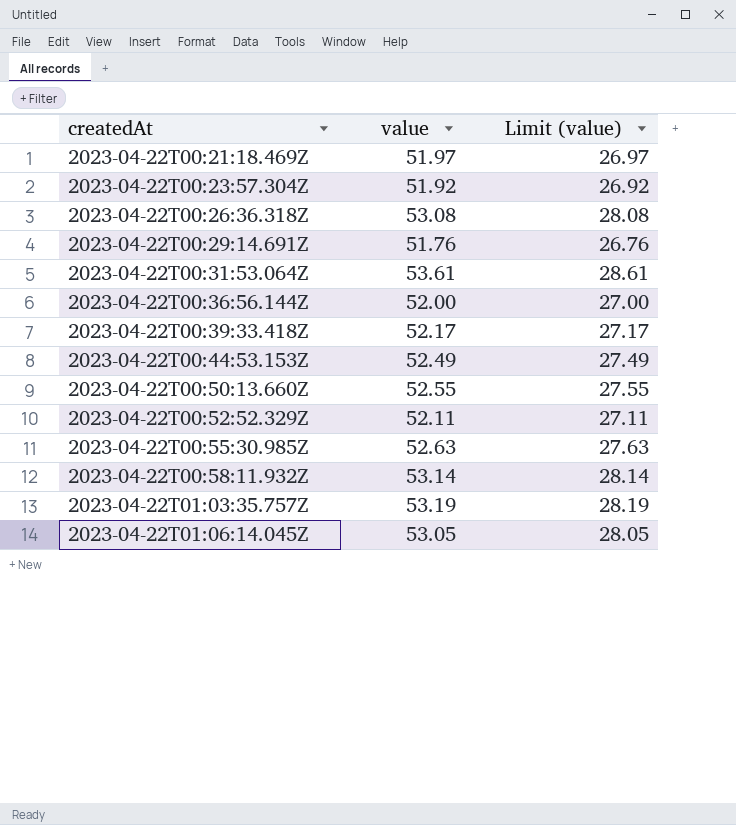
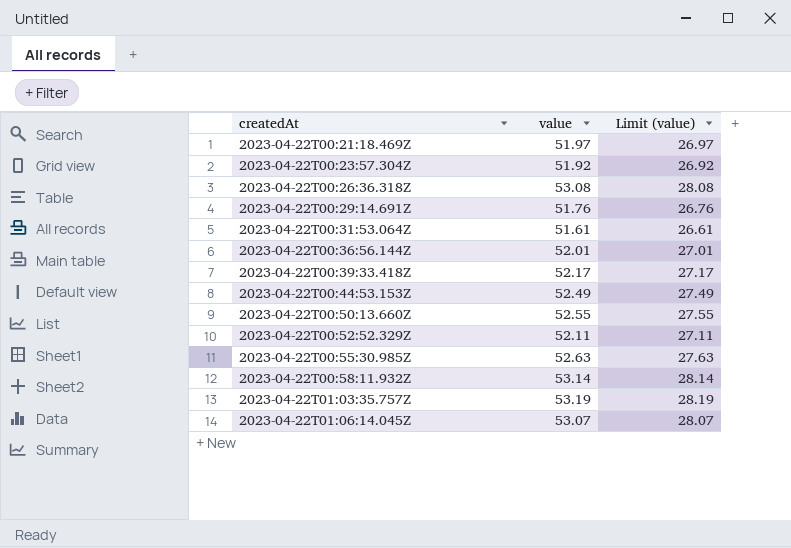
2023-04-22T00:31:53.064Z | value: 53.61 -> 51.61
2023-04-22T00:31:53.064Z | Limit (value): 28.61 -> 26.61
2023-04-22T00:36:56.144Z | value: 52.00 -> 52.01
2023-04-22T00:36:56.144Z | Limit (value): 27.00 -> 27.01
2023-04-22T01:06:14.045Z | value: 53.05 -> 53.07
2023-04-22T01:06:14.045Z | Limit (value): 28.05 -> 28.07

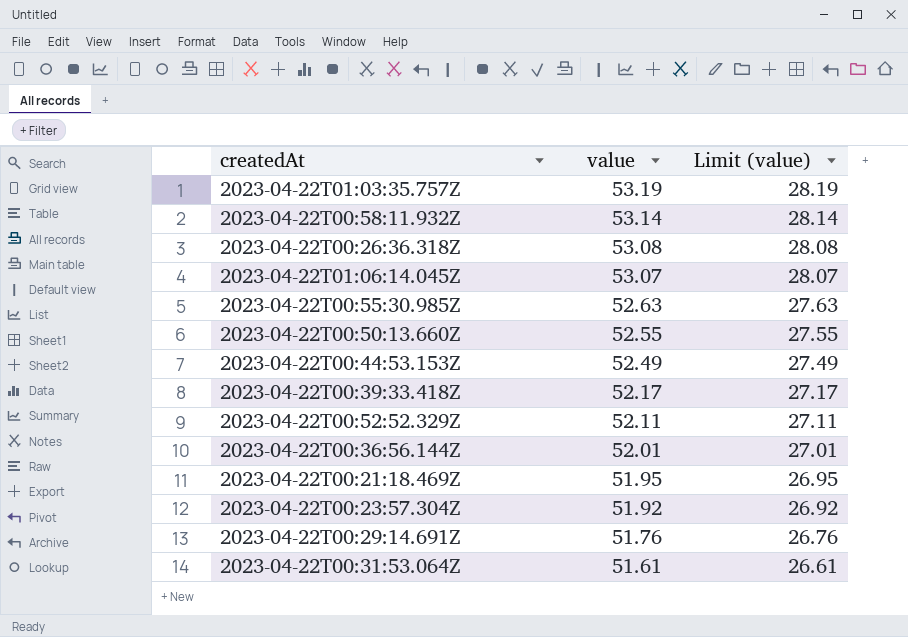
row order: createdAt ascending -> value descending
2023-04-22T00:21:18.469Z | value: 51.97 -> 51.95
2023-04-22T00:21:18.469Z | Limit (value): 26.97 -> 26.95

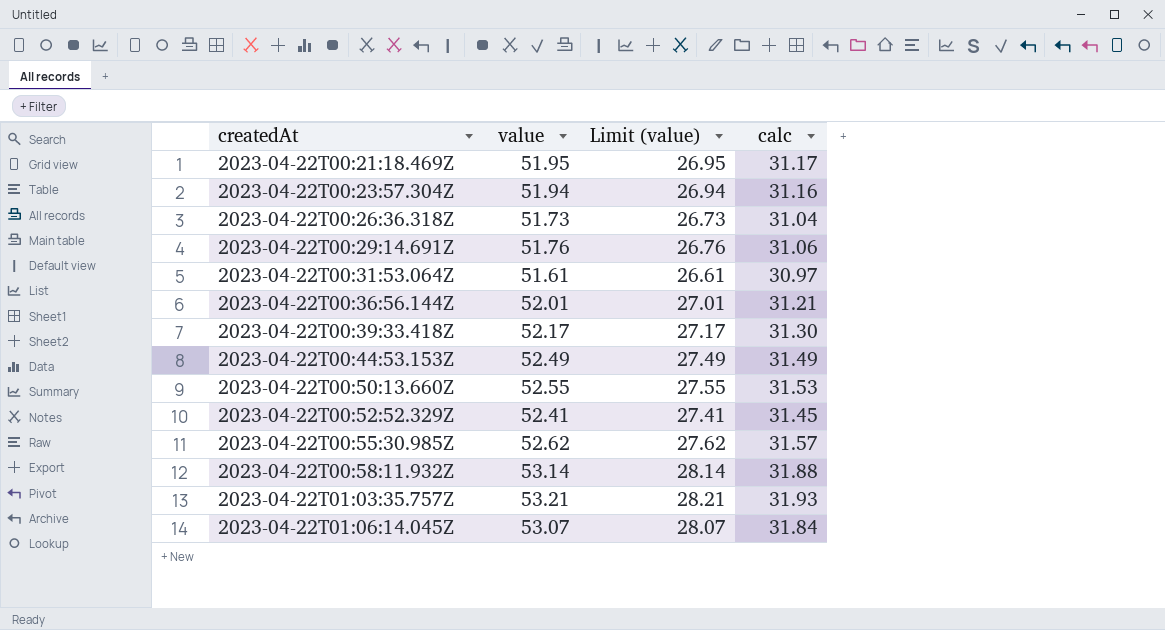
row order: value descending -> createdAt ascending
column calc | formula: none -> [value] * 0.6
2023-04-22T00:23:57.304Z | value: 51.92 -> 51.94
2023-04-22T00:23:57.304Z | Limit (value): 26.92 -> 26.94
2023-04-22T00:26:36.318Z | value: 53.08 -> 51.73
2023-04-22T00:26:36.318Z | Limit (value): 28.08 -> 26.73
2023-04-22T00:52:52.329Z | value: 52.11 -> 52.41
2023-04-22T00:52:52.329Z | Limit (value): 27.11 -> 27.41
2023-04-22T00:55:30.985Z | value: 52.63 -> 52.62
2023-04-22T00:55:30.985Z | Limit (value): 27.63 -> 27.62
2023-04-22T01:03:35.757Z | value: 53.19 -> 53.21
2023-04-22T01:03:35.757Z | Limit (value): 28.19 -> 28.21

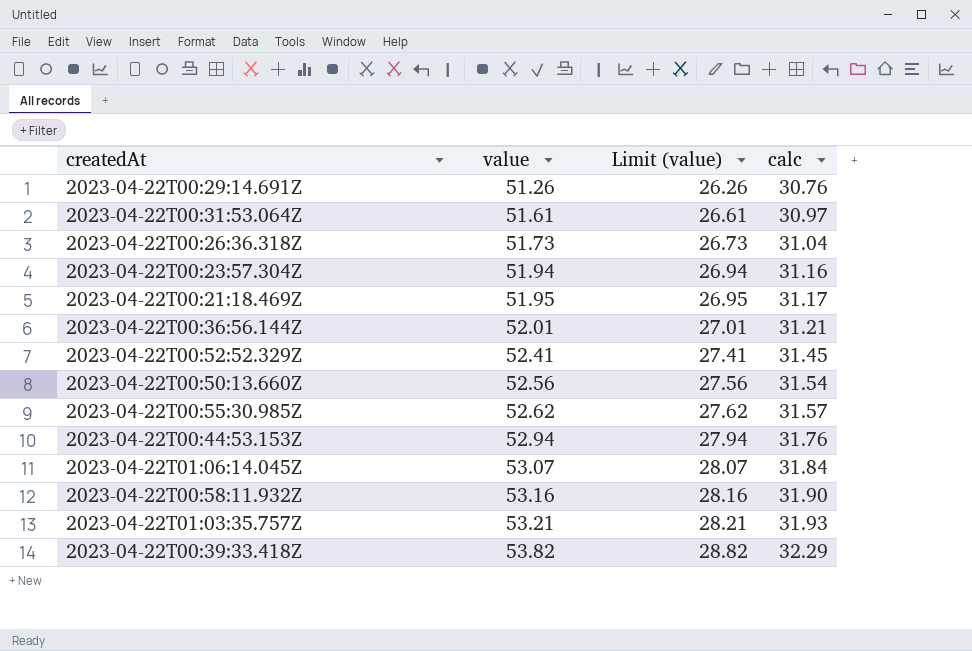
row order: createdAt ascending -> value ascending
2023-04-22T00:29:14.691Z | value: 51.76 -> 51.26
2023-04-22T00:29:14.691Z | Limit (value): 26.76 -> 26.26
2023-04-22T00:29:14.691Z | calc: 31.06 -> 30.76
2023-04-22T00:50:13.660Z | value: 52.55 -> 52.56
2023-04-22T00:50:13.660Z | Limit (value): 27.55 -> 27.56
2023-04-22T00:50:13.660Z | calc: 31.53 -> 31.54
2023-04-22T00:44:53.153Z | value: 52.49 -> 52.94
2023-04-22T00:44:53.153Z | Limit (value): 27.49 -> 27.94
2023-04-22T00:44:53.153Z | calc: 31.49 -> 31.76
2023-04-22T00:58:11.932Z | value: 53.14 -> 53.16
2023-04-22T00:58:11.932Z | Limit (value): 28.14 -> 28.16
2023-04-22T00:58:11.932Z | calc: 31.88 -> 31.90
2023-04-22T00:39:33.418Z | value: 52.17 -> 53.82
2023-04-22T00:39:33.418Z | Limit (value): 27.17 -> 28.82
2023-04-22T00:39:33.418Z | calc: 31.30 -> 32.29

